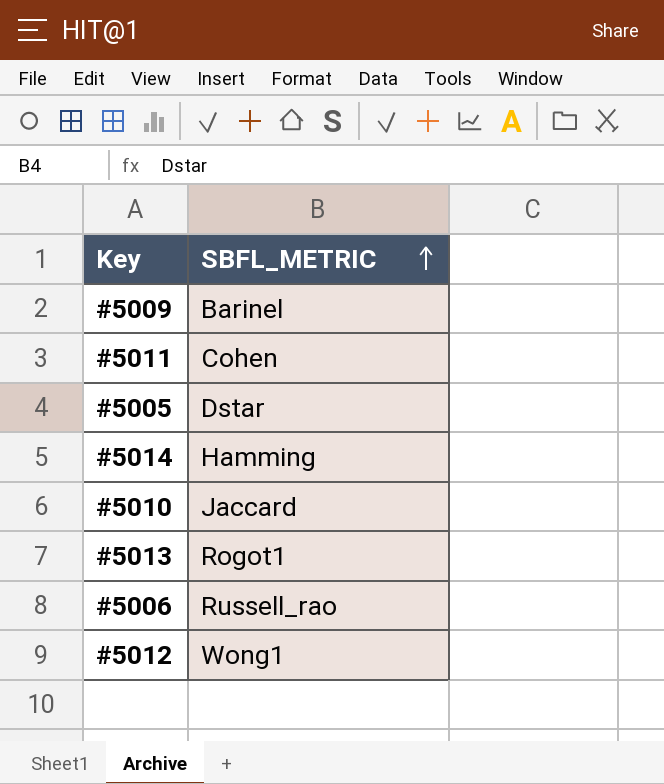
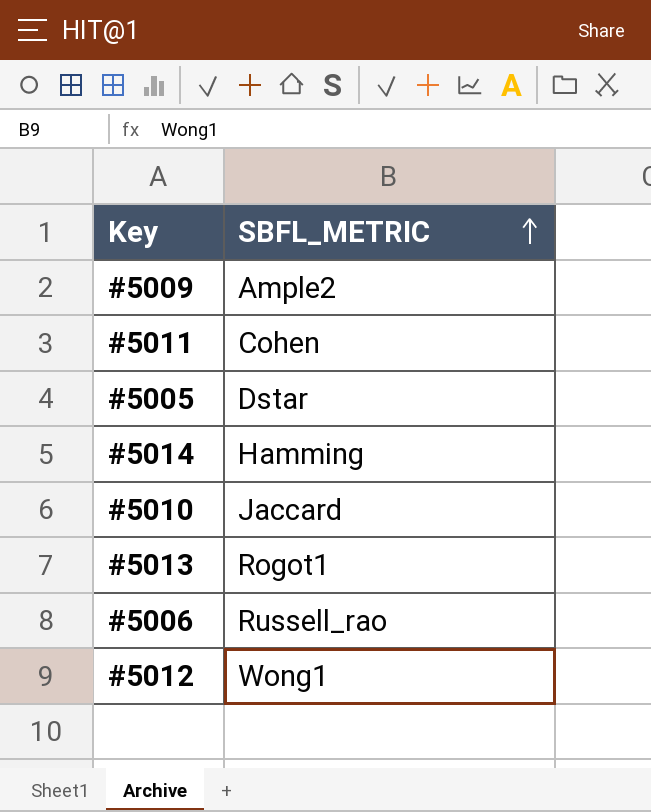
#5009 | SBFL_METRIC: Barinel -> Ample2

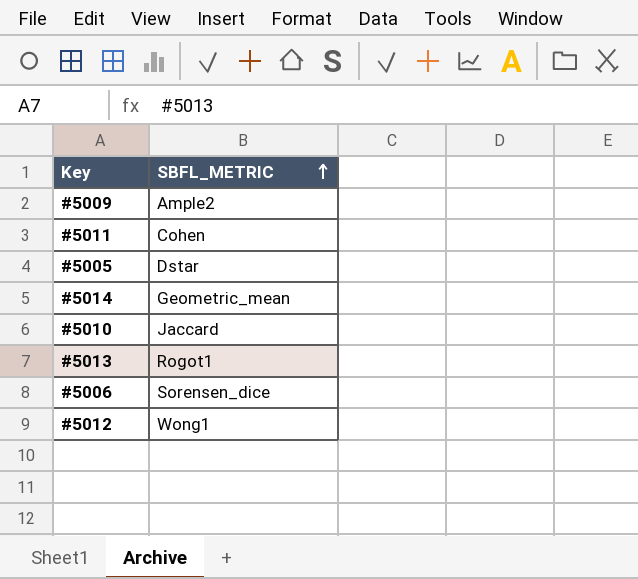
#5014 | SBFL_METRIC: Hamming -> Geometric_mean
#5006 | SBFL_METRIC: Russell_rao -> Sorensen_dice

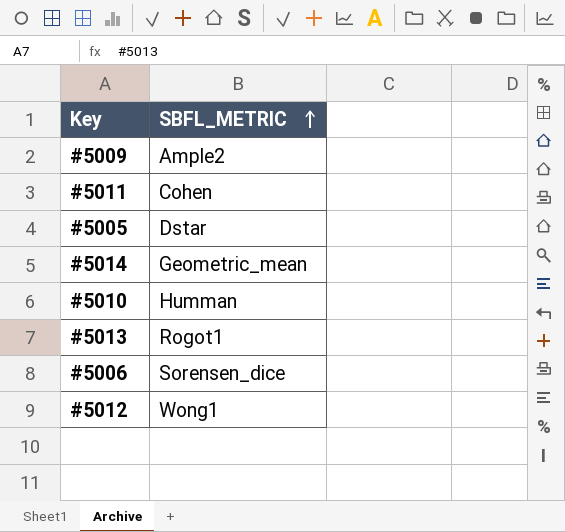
#5010 | SBFL_METRIC: Jaccard -> Humman

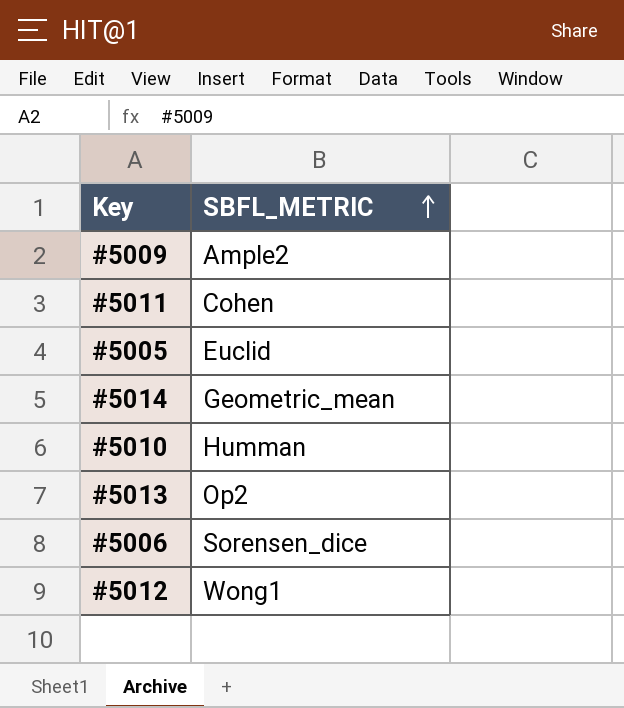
#5005 | SBFL_METRIC: Dstar -> Euclid
#5013 | SBFL_METRIC: Rogot1 -> Op2

